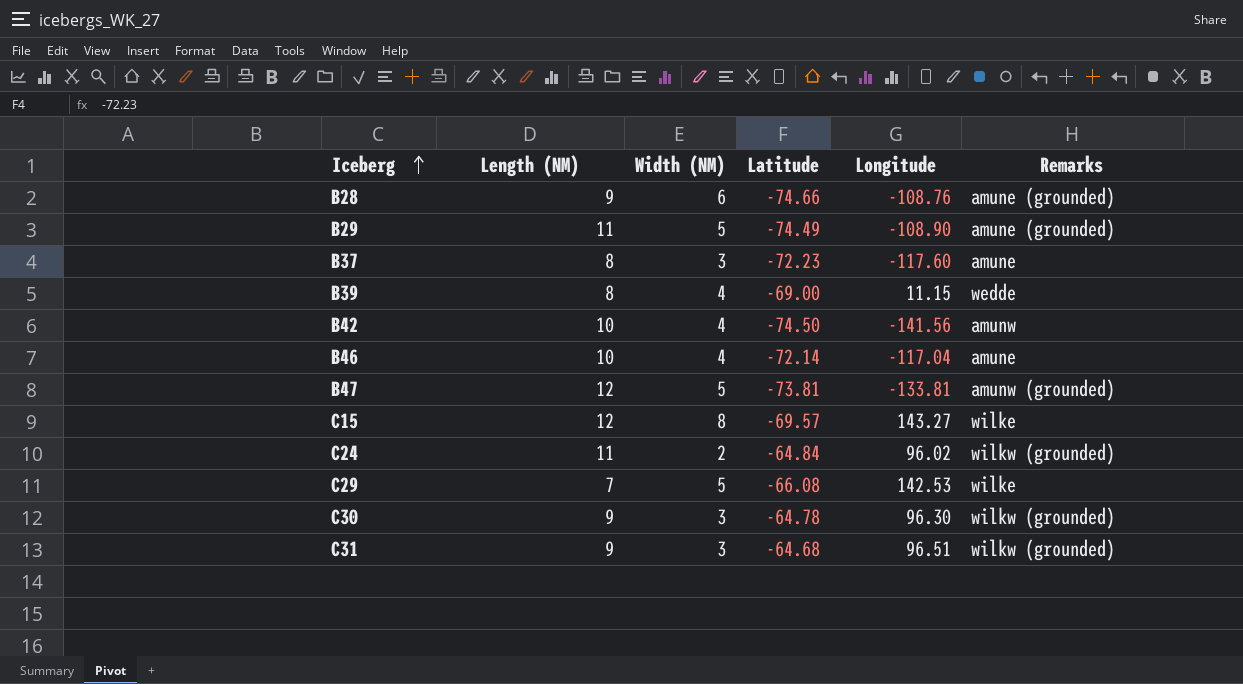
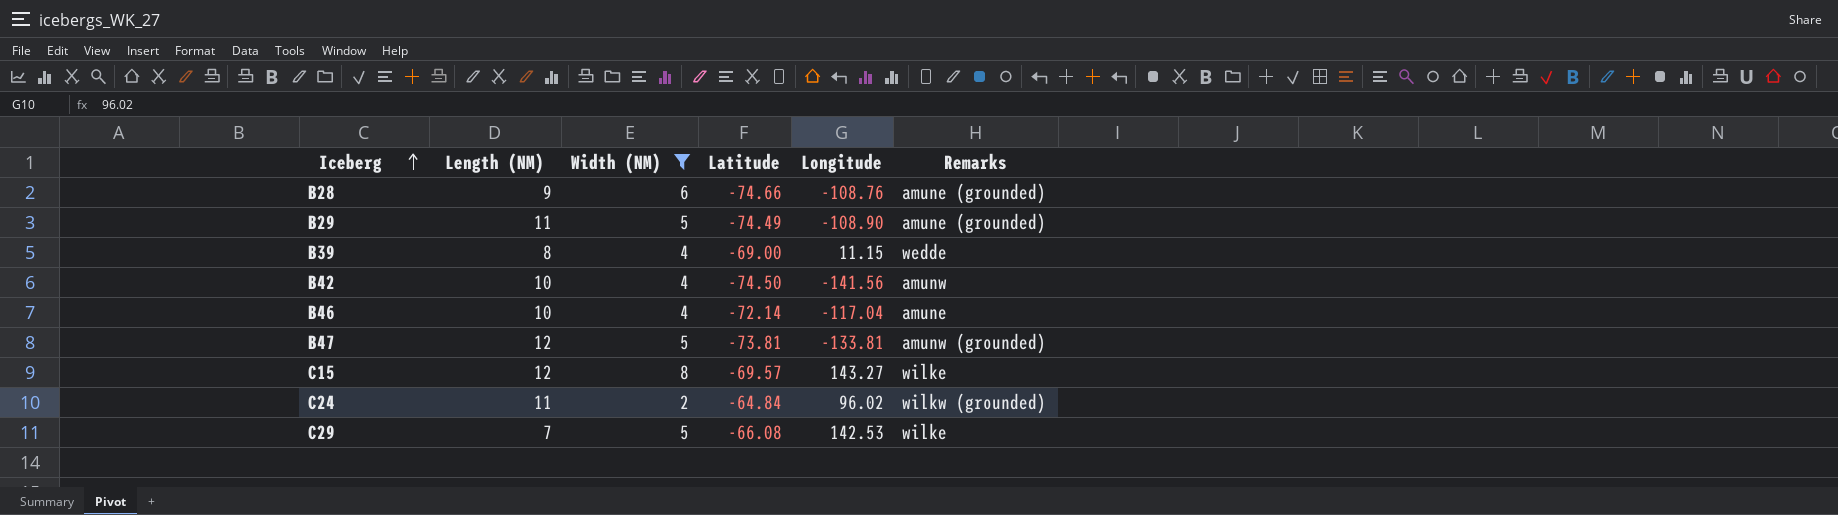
filter: none -> Width (NM) != 3

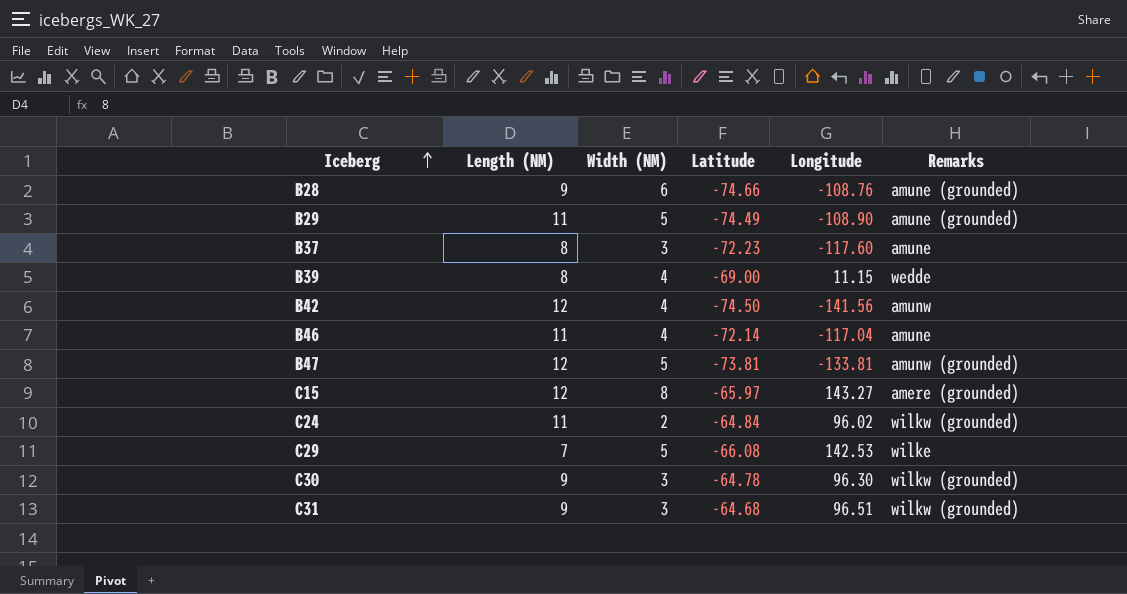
filter: Width (NM) != 3 -> none
B42 | Length (NM): 10 -> 12
B46 | Length (NM): 10 -> 11
C15 | Latitude: -69.57 -> -65.97
C15 | Remarks: wilke -> amere (grounded)

